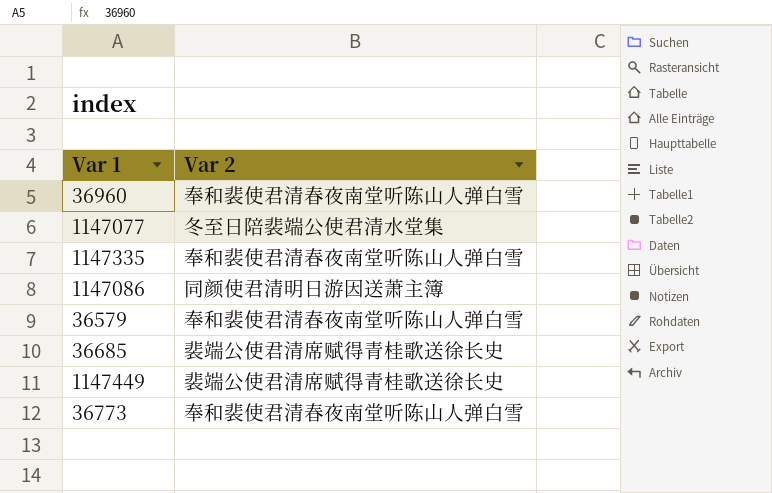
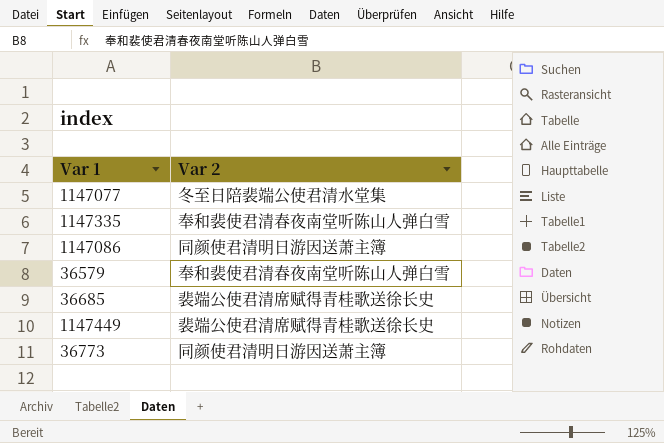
row 36960: 奉和裴使君清春夜南堂听陈山人弹白雪 -> none
36773 | Var 2: 奉和裴使君清春夜南堂听陈山人弹白雪 -> 同颜使君清明日游因送萧主簿

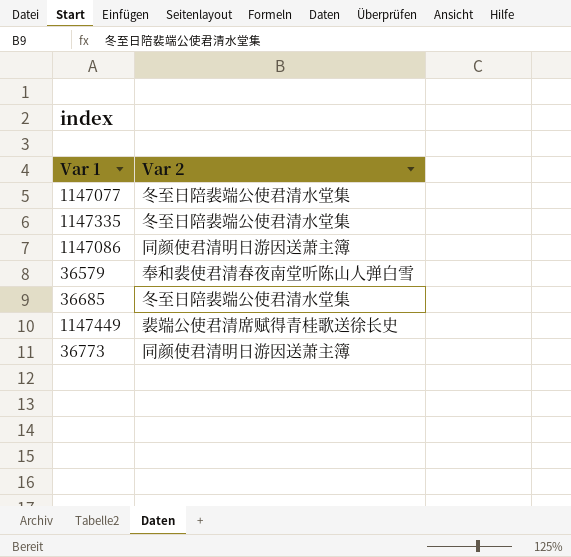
1147335 | Var 2: 奉和裴使君清春夜南堂听陈山人弹白雪 -> 冬至日陪裴端公使君清水堂集
36685 | Var 2: 裴端公使君清席赋得青桂歌送徐长史 -> 冬至日陪裴端公使君清水堂集

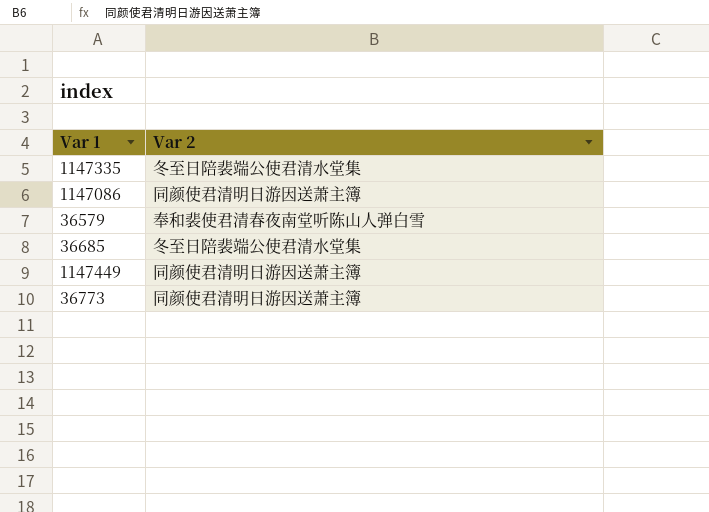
row 1147077: 冬至日陪裴端公使君清水堂集 -> none
1147449 | Var 2: 裴端公使君清席赋得青桂歌送徐长史 -> 同颜使君清明日游因送萧主簿

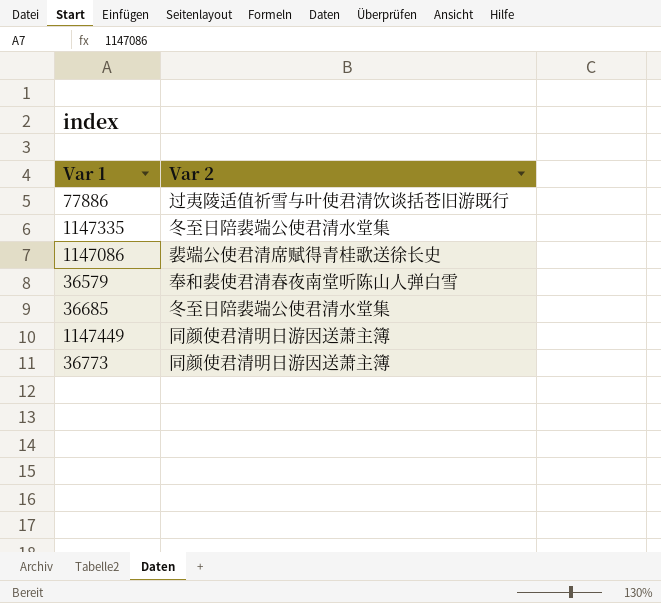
row 77886: none -> 过夷陵适值祈雪与叶使君清饮谈括苍旧游既行
1147086 | Var 2: 同颜使君清明日游因送萧主簿 -> 裴端公使君清席赋得青桂歌送徐长史

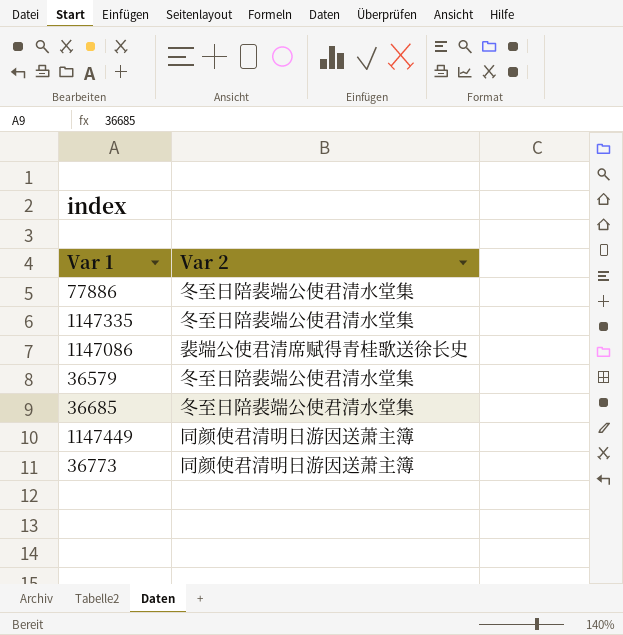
77886 | Var 2: 过夷陵适值祈雪与叶使君清饮谈括苍旧游既行 -> 冬至日陪裴端公使君清水堂集
36579 | Var 2: 奉和裴使君清春夜南堂听陈山人弹白雪 -> 冬至日陪裴端公使君清水堂集

